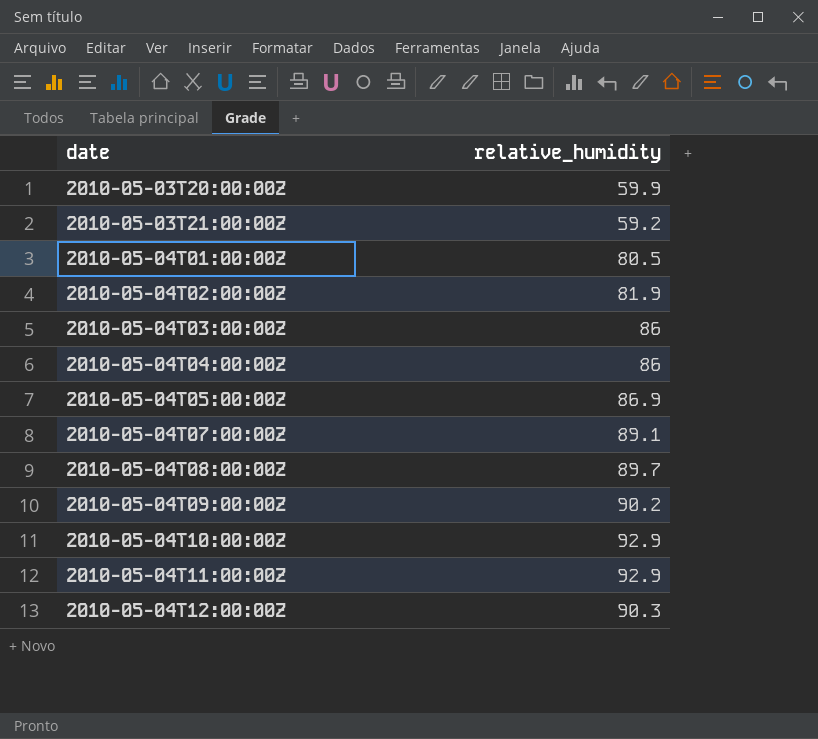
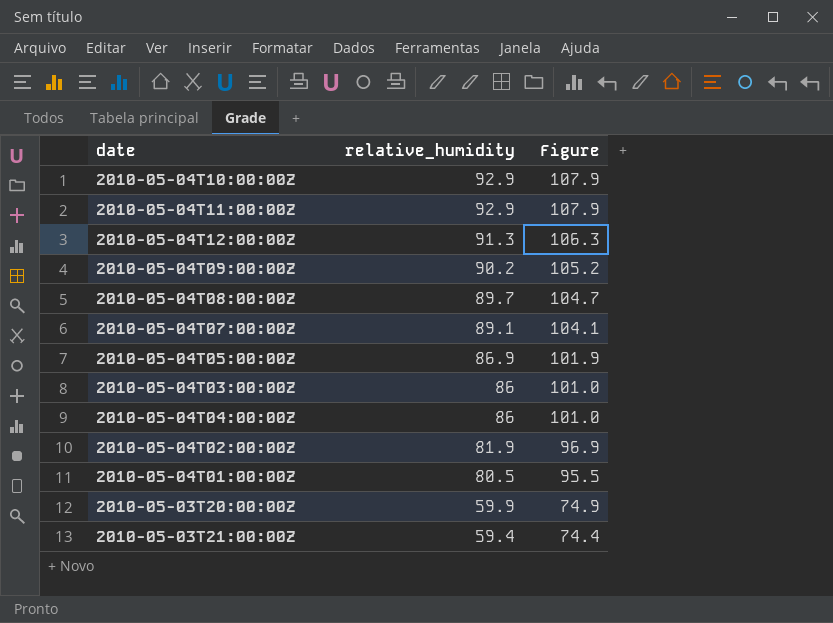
row order: date ascending -> relative_humidity descending
column Figure | formula: none -> [relative_humidity] + 15
2010-05-04T12:00:00Z | relative_humidity: 90.3 -> 91.3
2010-05-03T21:00:00Z | relative_humidity: 59.2 -> 59.4

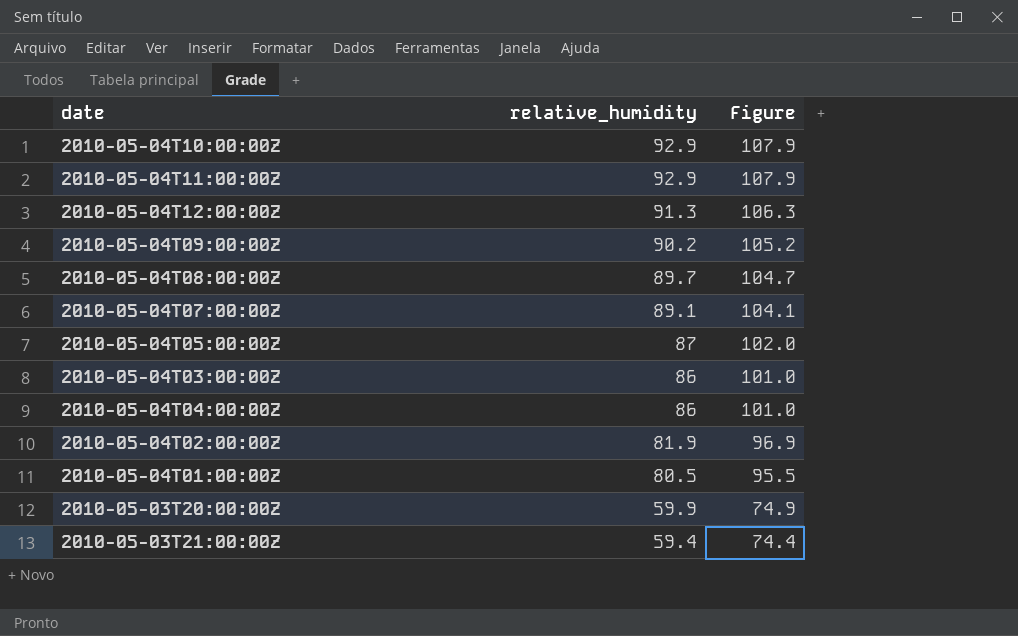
2010-05-04T05:00:00Z | relative_humidity: 86.9 -> 87
2010-05-04T05:00:00Z | Figure: 101.9 -> 102.0

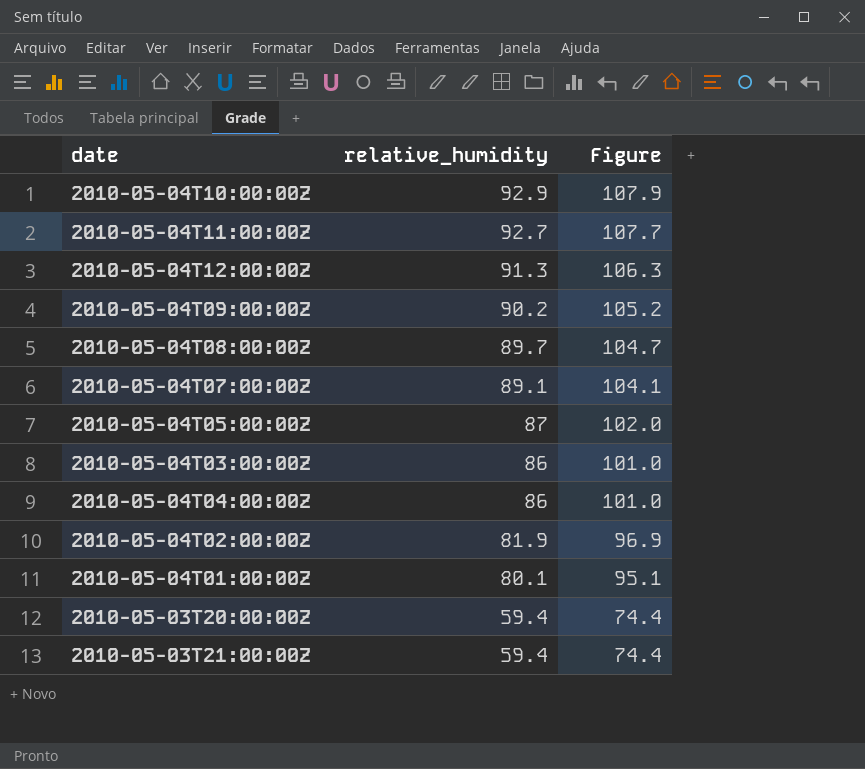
2010-05-04T11:00:00Z | relative_humidity: 92.9 -> 92.7
2010-05-04T11:00:00Z | Figure: 107.9 -> 107.7
2010-05-04T01:00:00Z | relative_humidity: 80.5 -> 80.1
2010-05-04T01:00:00Z | Figure: 95.5 -> 95.1
2010-05-03T20:00:00Z | relative_humidity: 59.9 -> 59.4
2010-05-03T20:00:00Z | Figure: 74.9 -> 74.4

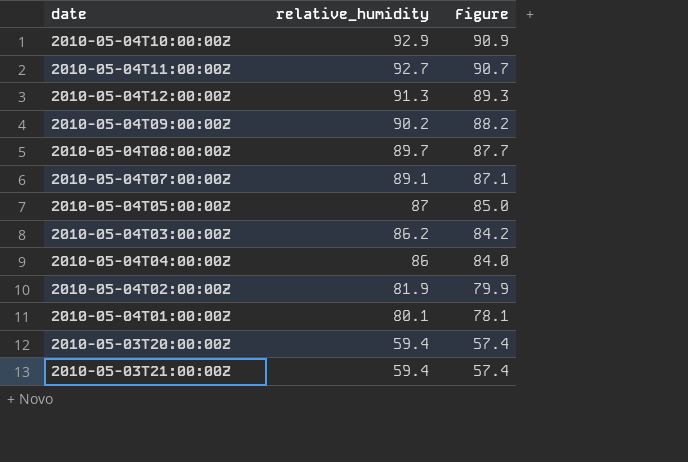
column Figure | formula: [relative_humidity] + 15 -> [relative_humidity] - 2
2010-05-04T03:00:00Z | relative_humidity: 86 -> 86.2

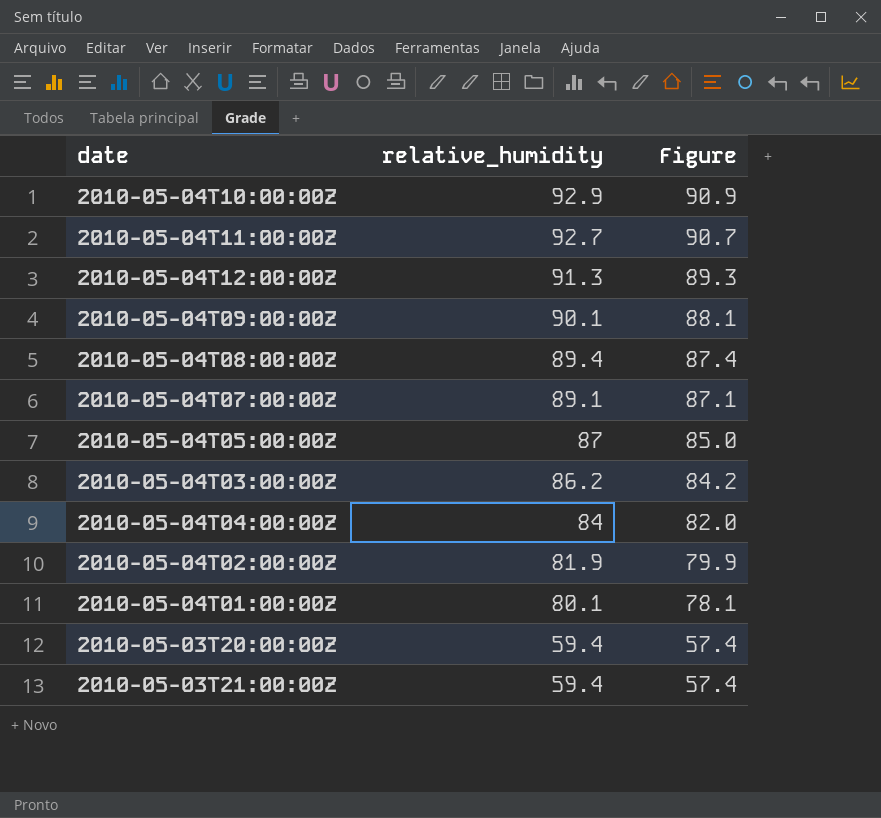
2010-05-04T09:00:00Z | relative_humidity: 90.2 -> 90.1
2010-05-04T09:00:00Z | Figure: 88.2 -> 88.1
2010-05-04T08:00:00Z | relative_humidity: 89.7 -> 89.4
2010-05-04T08:00:00Z | Figure: 87.7 -> 87.4
2010-05-04T04:00:00Z | relative_humidity: 86 -> 84
2010-05-04T04:00:00Z | Figure: 84.0 -> 82.0

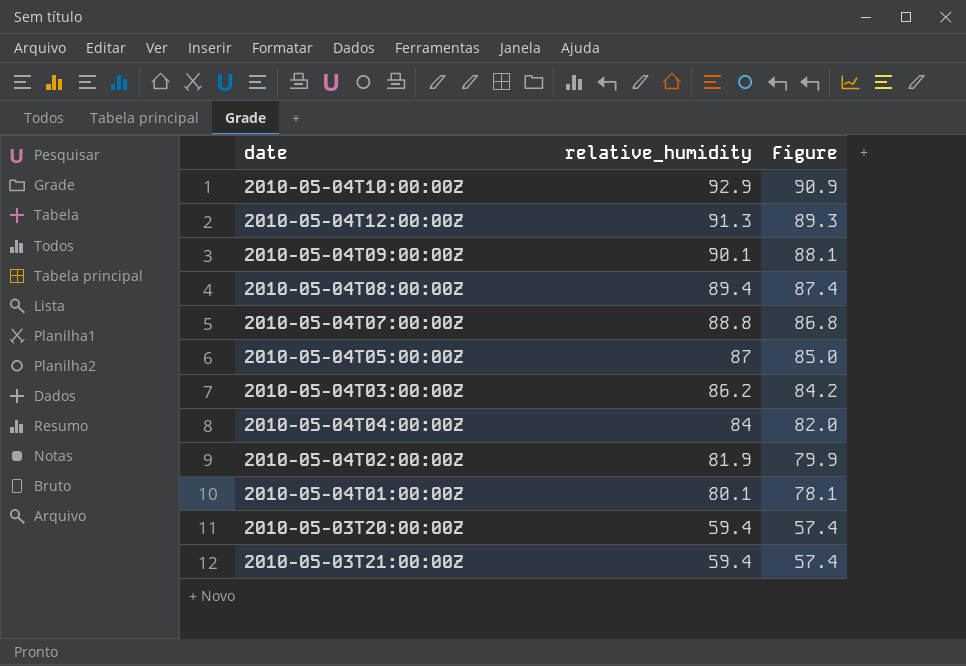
row 2010-05-04T11:00:00Z: 92.7 | 90.7 -> none
2010-05-04T07:00:00Z | relative_humidity: 89.1 -> 88.8
2010-05-04T07:00:00Z | Figure: 87.1 -> 86.8

